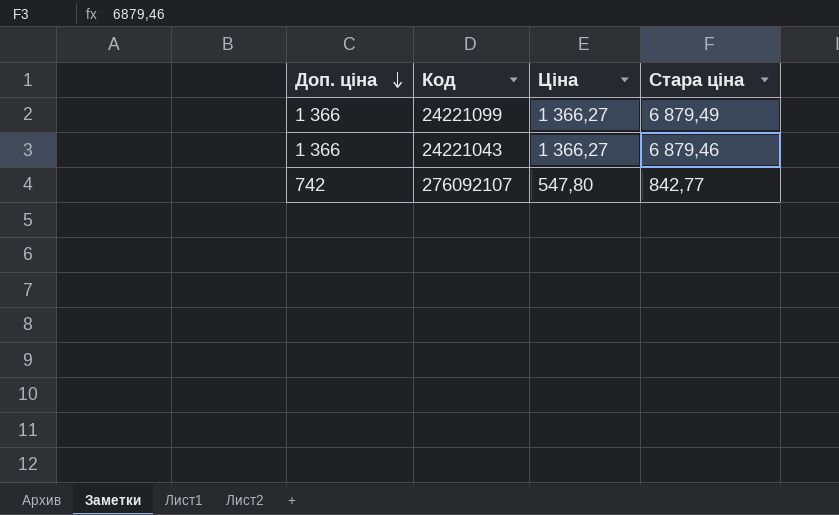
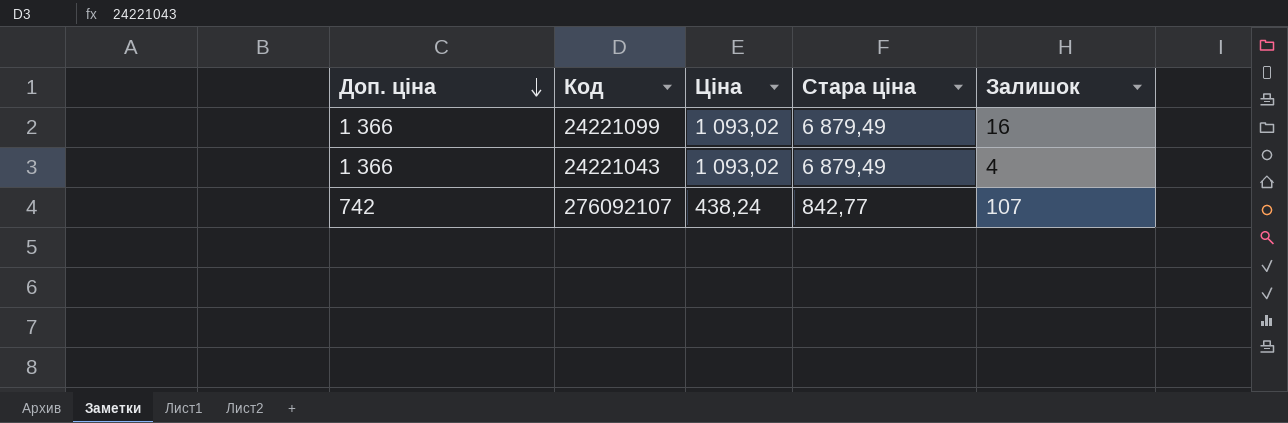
column Залишок | position: none -> 5
24221099 | Ціна: 1 366,27 -> 1 093,02
24221043 | Ціна: 1 366,27 -> 1 093,02
24221043 | Стара ціна: 6 879,46 -> 6 879,49
276092107 | Ціна: 547,80 -> 438,24

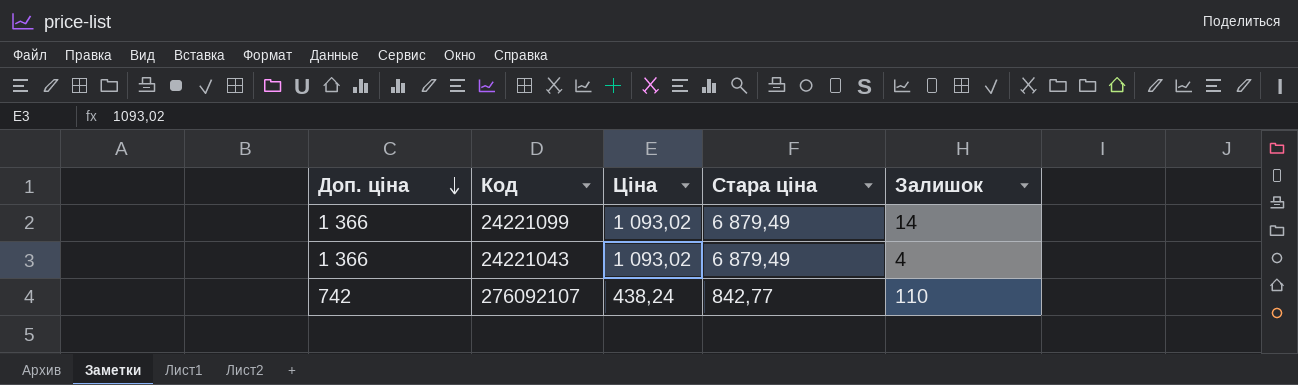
24221099 | Залишок: 16 -> 14
276092107 | Залишок: 107 -> 110

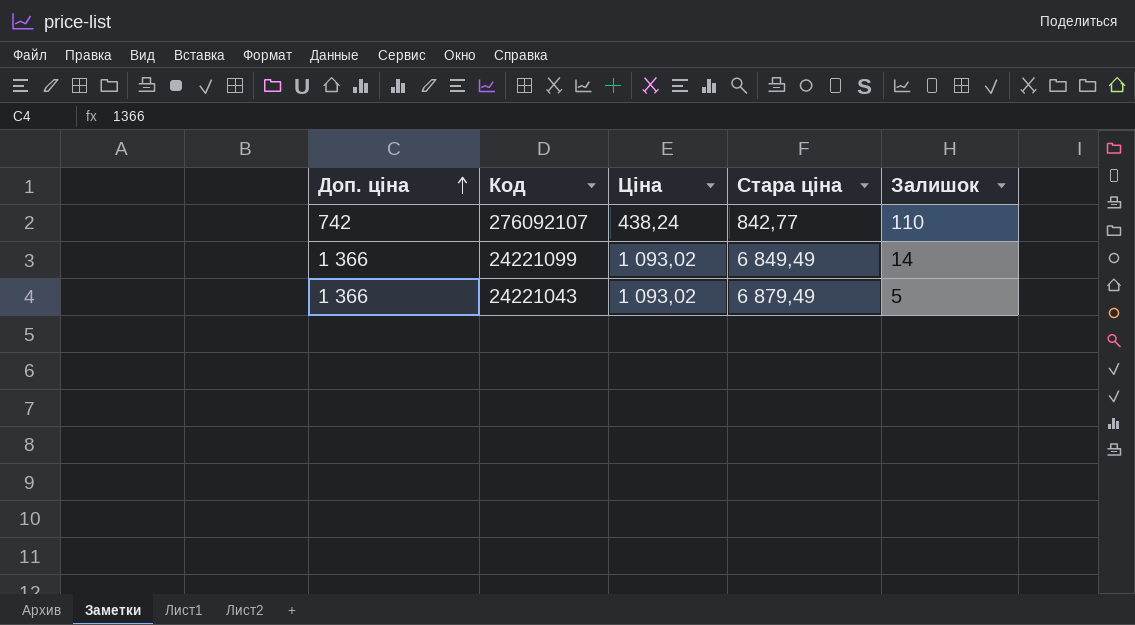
row order: Доп. ціна descending -> Доп. ціна ascending
24221099 | Стара ціна: 6 879,49 -> 6 849,49
24221043 | Залишок: 4 -> 5

